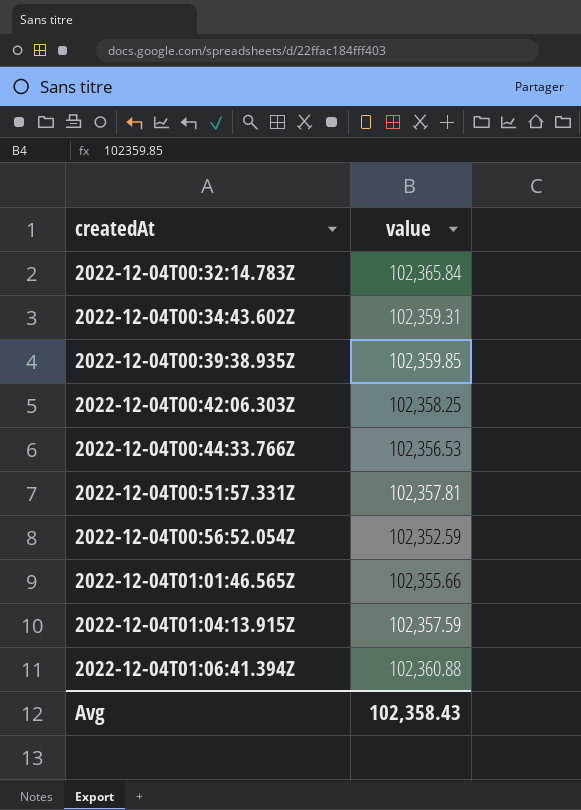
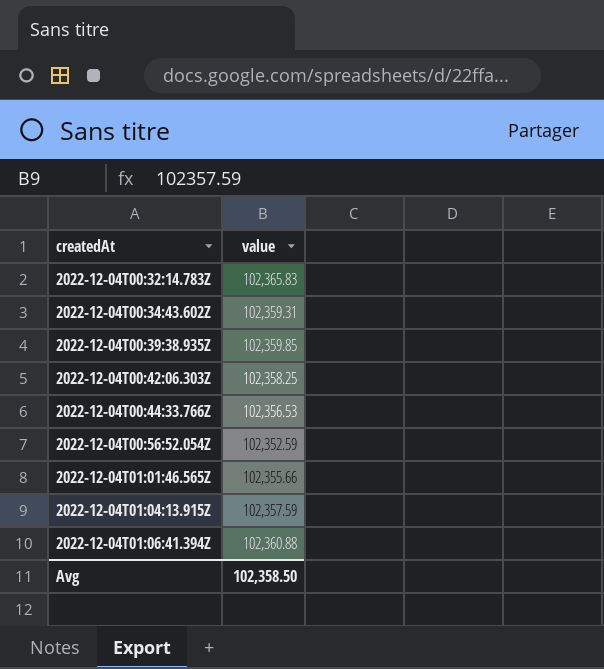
row 2022-12-04T00:51:57.331Z: 102,357.81 -> none
2022-12-04T00:32:14.783Z | value: 102,365.84 -> 102,365.83
Avg | value: 102,358.43 -> 102,358.50

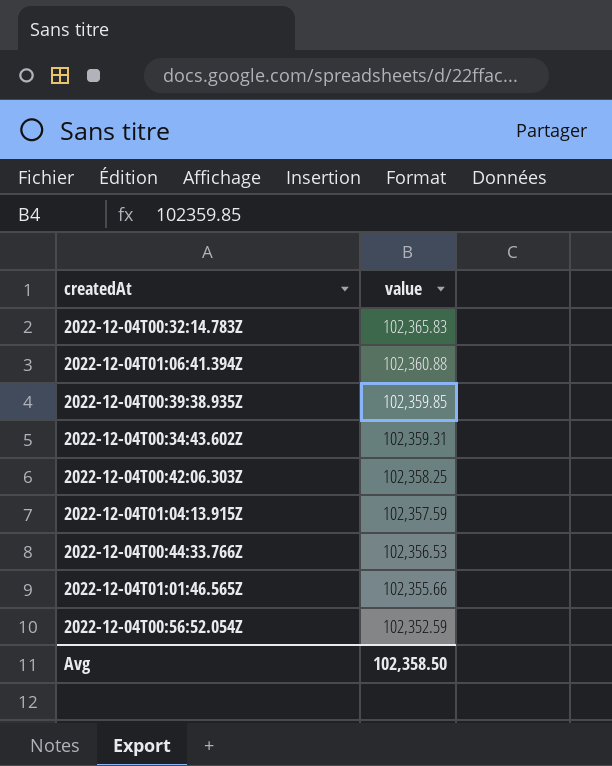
row order: createdAt ascending -> value descending

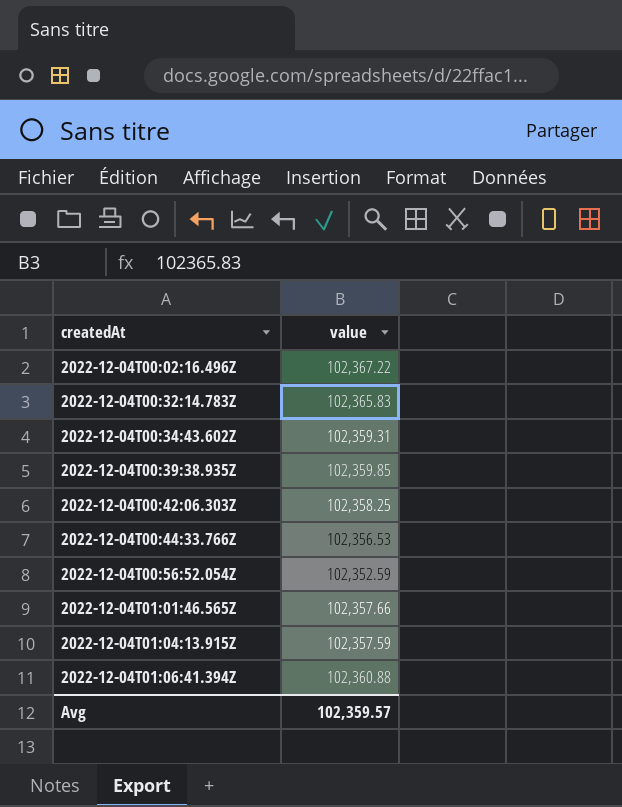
row order: value descending -> createdAt ascending
row 2022-12-04T00:02:16.496Z: none -> 102,367.22
2022-12-04T01:01:46.565Z | value: 102,355.66 -> 102,357.66
Avg | value: 102,358.50 -> 102,359.57

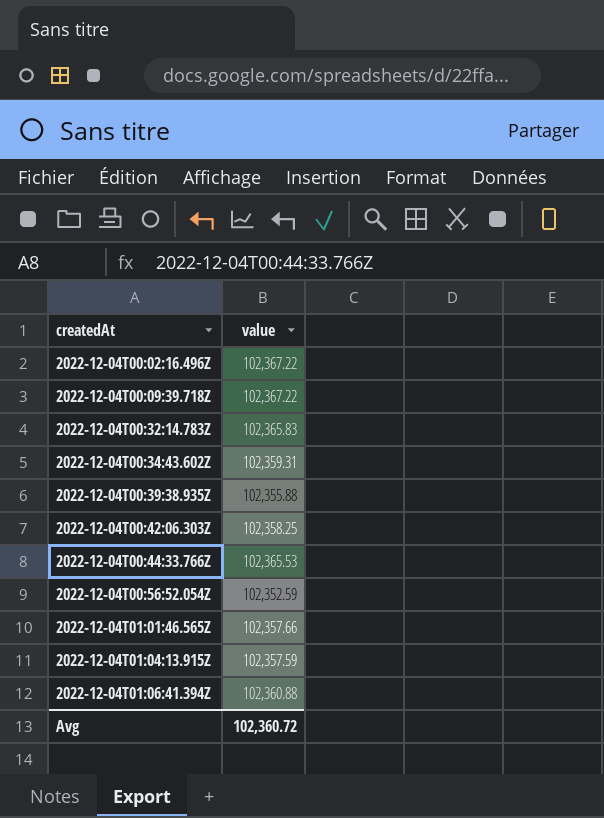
row 2022-12-04T00:09:39.718Z: none -> 102,367.22
2022-12-04T00:39:38.935Z | value: 102,359.85 -> 102,355.88
2022-12-04T00:44:33.766Z | value: 102,356.53 -> 102,365.53
Avg | value: 102,359.57 -> 102,360.72

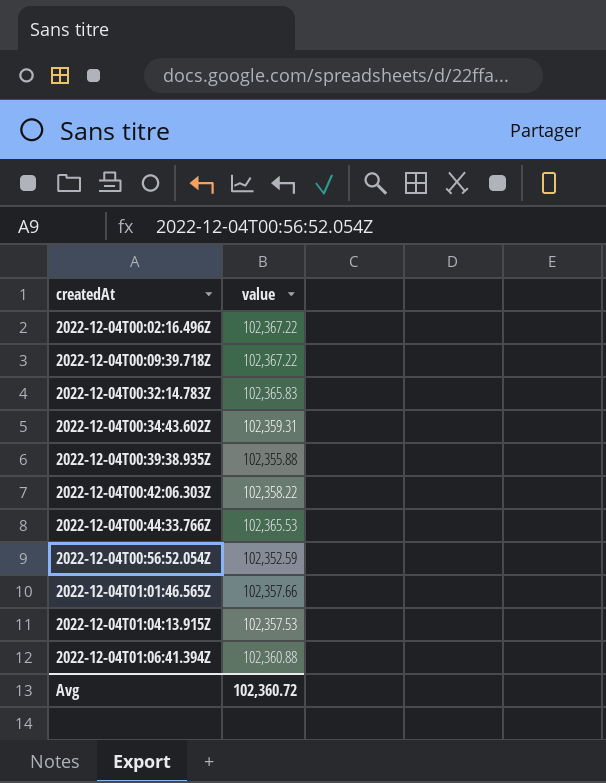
2022-12-04T00:42:06.303Z | value: 102,358.25 -> 102,358.22
2022-12-04T01:04:13.915Z | value: 102,357.59 -> 102,357.53

